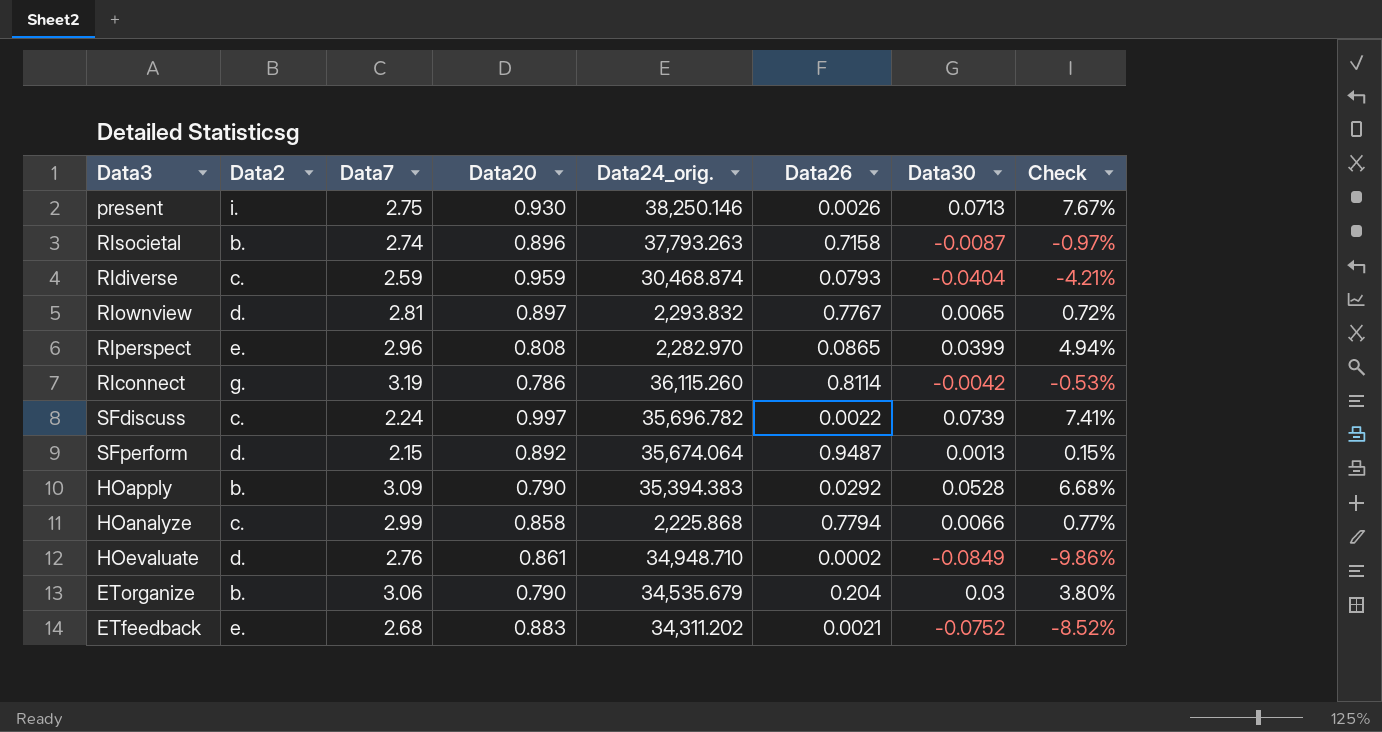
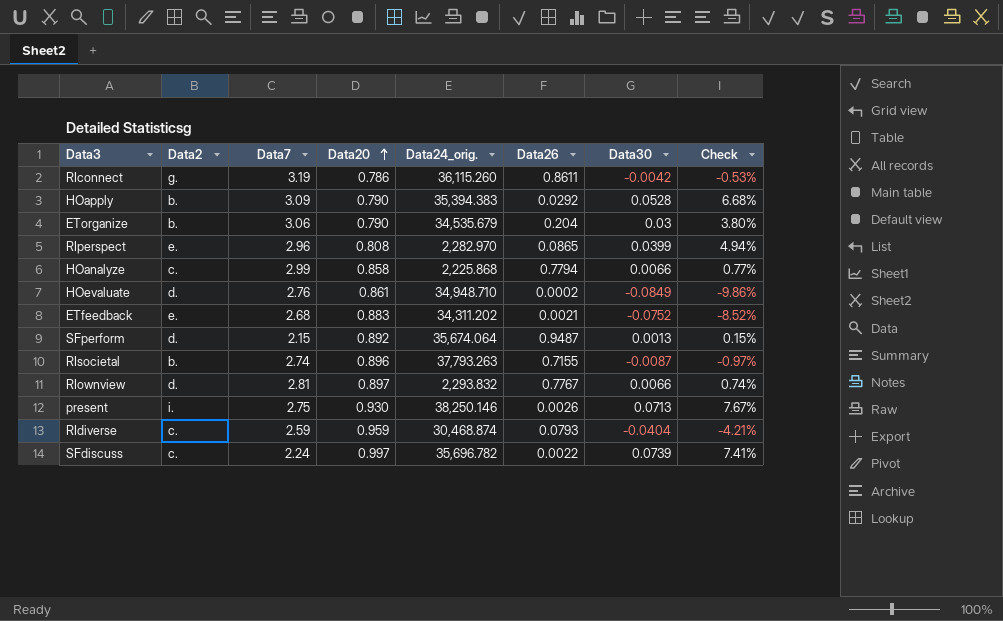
row order: none -> Data20 ascending
RIconnect | Data26: 0.8114 -> 0.8611
RIsocietal | Data26: 0.7158 -> 0.7155
RIownview | Data30: 0.0065 -> 0.0066
RIownview | Check: 0.72% -> 0.74%

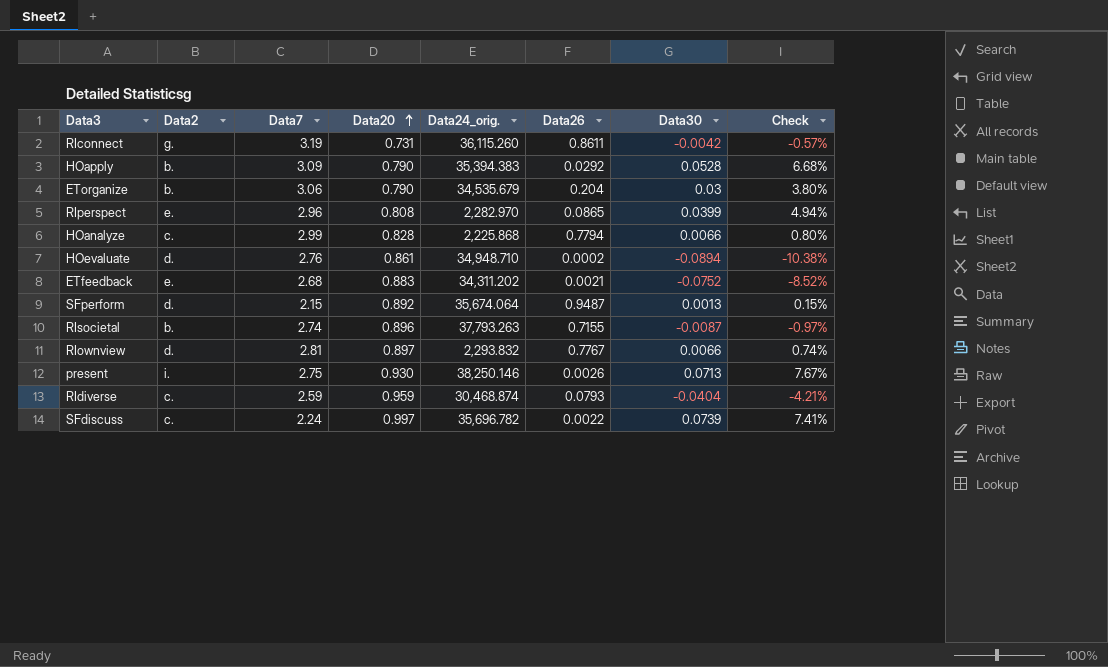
RIconnect | Data20: 0.786 -> 0.731
RIconnect | Check: -0.53% -> -0.57%
HOanalyze | Data20: 0.858 -> 0.828
HOanalyze | Check: 0.77% -> 0.80%
HOevaluate | Data30: -0.0849 -> -0.0894
HOevaluate | Check: -9.86% -> -10.38%

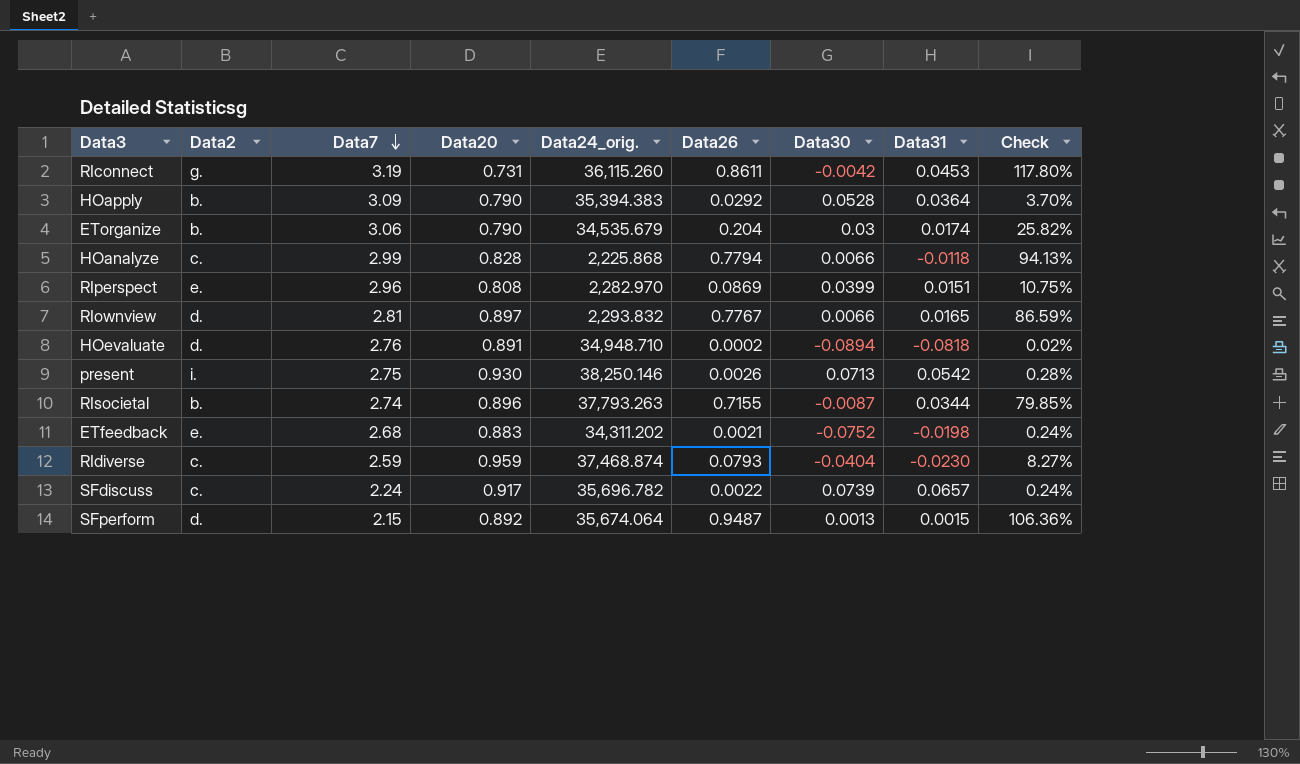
row order: Data20 ascending -> Data7 descending
column Data31 | position: none -> 8
column Check | formula: [Data30] / [Data20] -> [Data26] / [Data20]
RIperspect | Data26: 0.0865 -> 0.0869
HOevaluate | Data20: 0.861 -> 0.891
RIdiverse | Data24_orig.: 30,468.874 -> 37,468.874
SFdiscuss | Data20: 0.997 -> 0.917

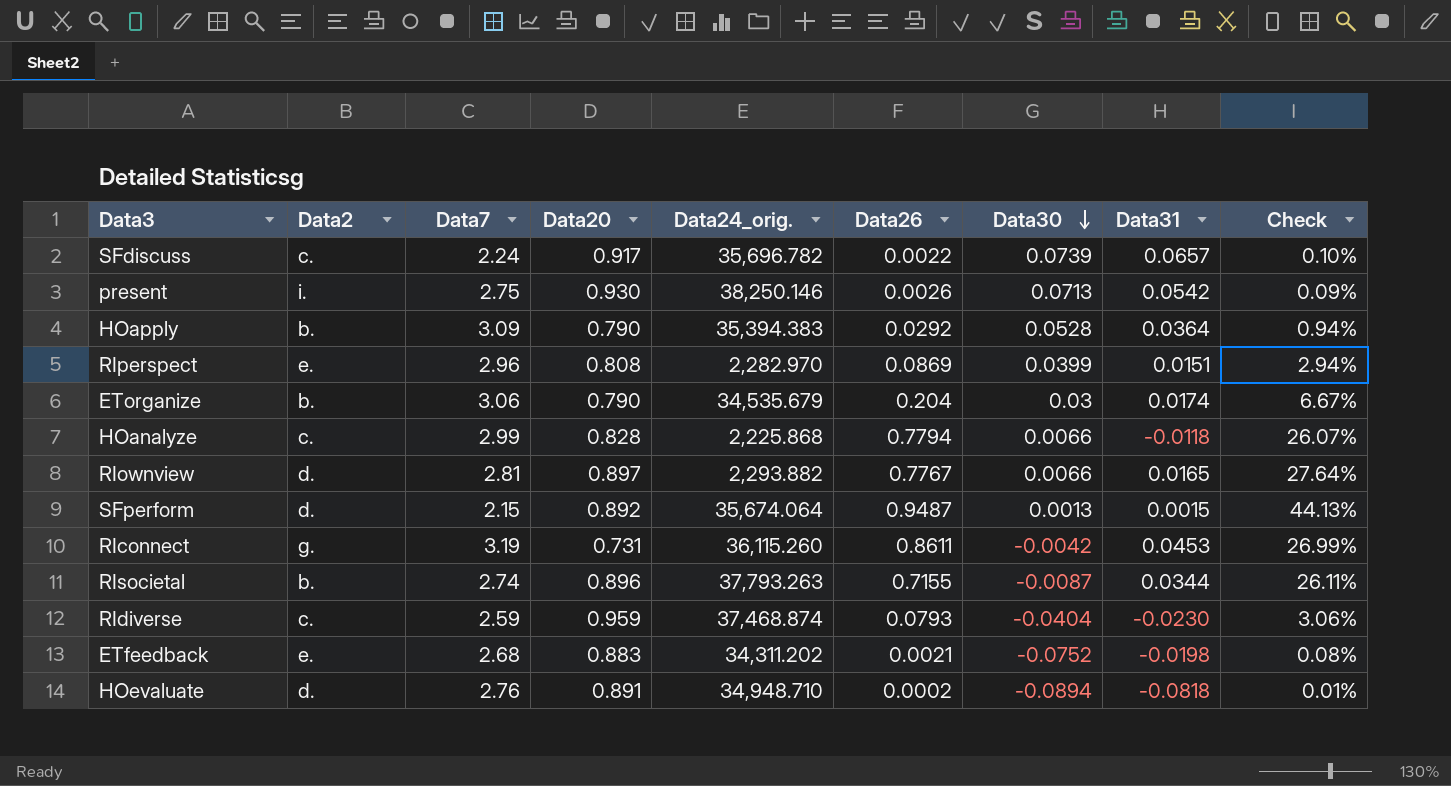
row order: Data7 descending -> Data30 descending
column Check | formula: [Data26] / [Data20] -> [Data26] / [Data7]
RIownview | Data24_orig.: 2,293.832 -> 2,293.882

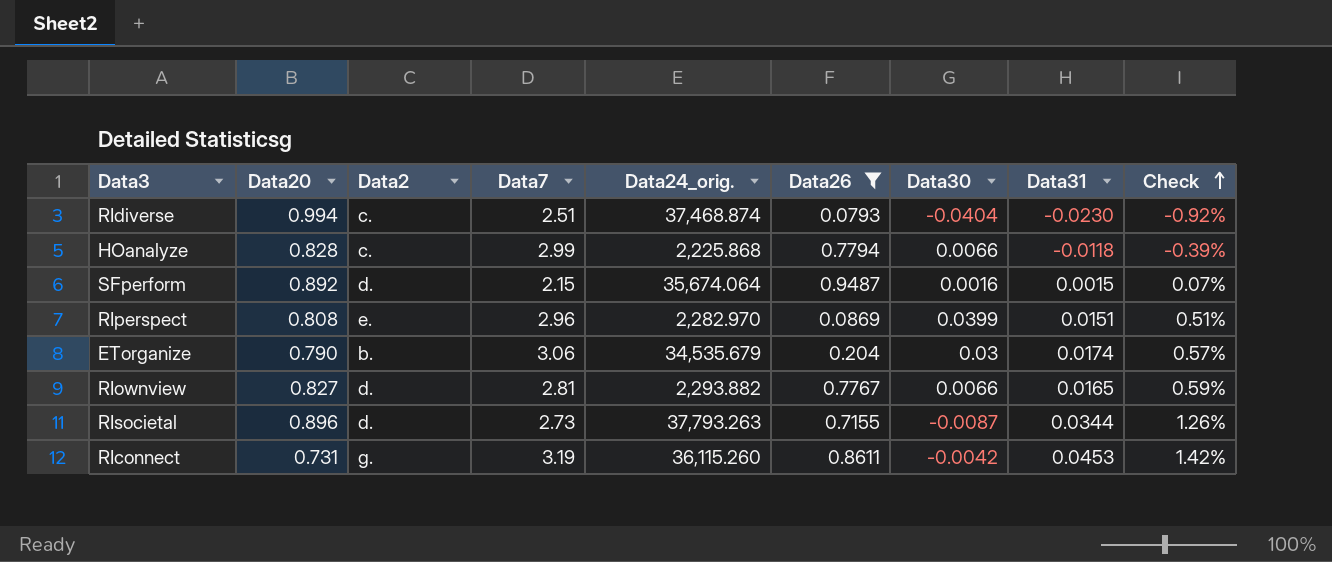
filter: none -> Data26 >= 0.0793
row order: Data30 descending -> Check ascending
column Data20 | position: 4 -> 2
column Check | formula: [Data26] / [Data7] -> [Data31] / [Data7]
RIdiverse | Data20: 0.959 -> 0.994
RIdiverse | Data7: 2.59 -> 2.51
SFperform | Data30: 0.0013 -> 0.0016
RIownview | Data20: 0.897 -> 0.827
RIsocietal | Data2: b. -> d.
RIsocietal | Data7: 2.74 -> 2.73

